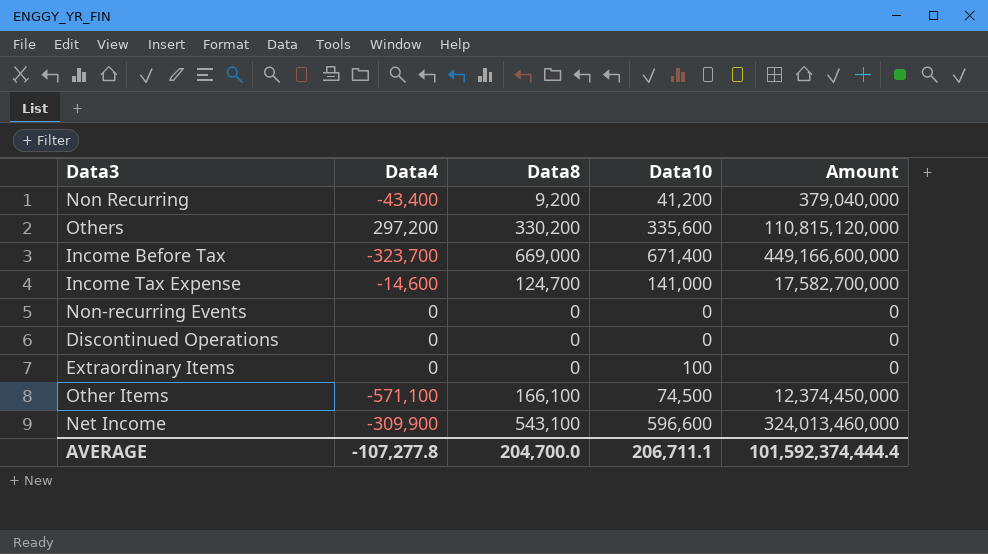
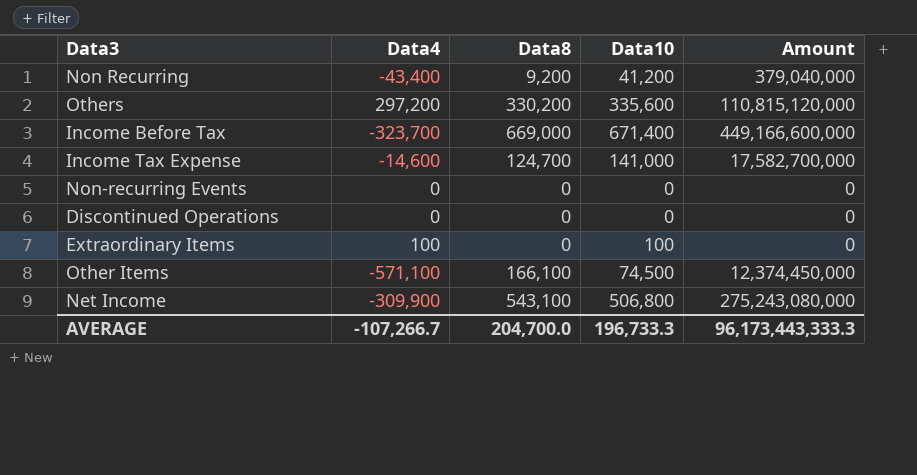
Extraordinary Items | Data4: 0 -> 100
Net Income | Data10: 596,600 -> 506,800
Net Income | Amount: 324,013,460,000 -> 275,243,080,000
AVERAGE | Data4: -107,277.8 -> -107,266.7
AVERAGE | Data10: 206,711.1 -> 196,733.3
AVERAGE | Amount: 101,592,374,444.4 -> 96,173,443,333.3

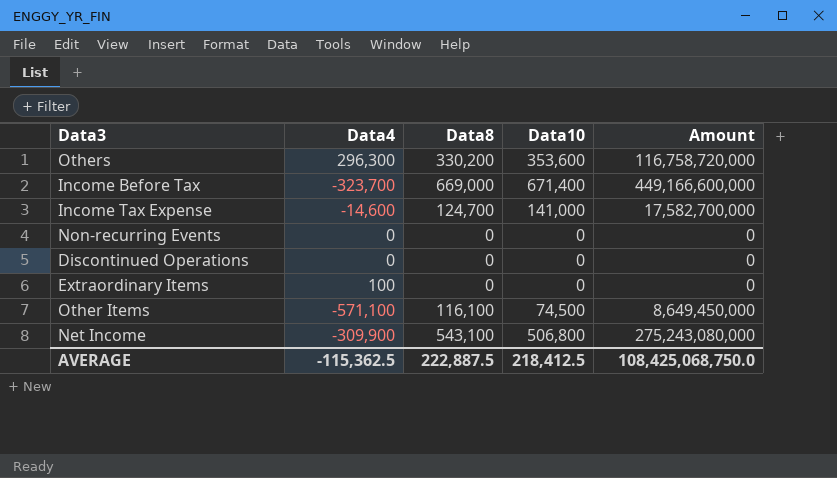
row Non Recurring: -43,400 | 9,200 | 41,200 | 379,040,000 -> none
Others | Data4: 297,200 -> 296,300
Others | Data10: 335,600 -> 353,600
Others | Amount: 110,815,120,000 -> 116,758,720,000
Extraordinary Items | Data10: 100 -> 0
Other Items | Data8: 166,100 -> 116,100
Other Items | Amount: 12,374,450,000 -> 8,649,450,000
AVERAGE | Data4: -107,266.7 -> -115,362.5
AVERAGE | Data8: 204,700.0 -> 222,887.5
AVERAGE | Data10: 196,733.3 -> 218,412.5
AVERAGE | Amount: 96,173,443,333.3 -> 108,425,068,750.0

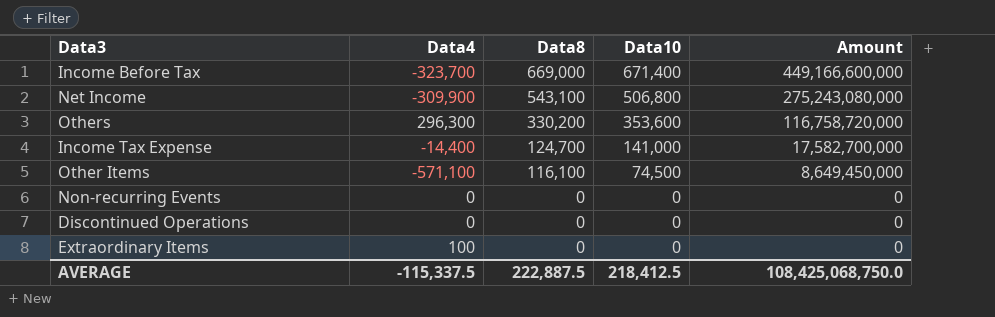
row order: none -> Data8 descending
Income Tax Expense | Data4: -14,600 -> -14,400
AVERAGE | Data4: -115,362.5 -> -115,337.5

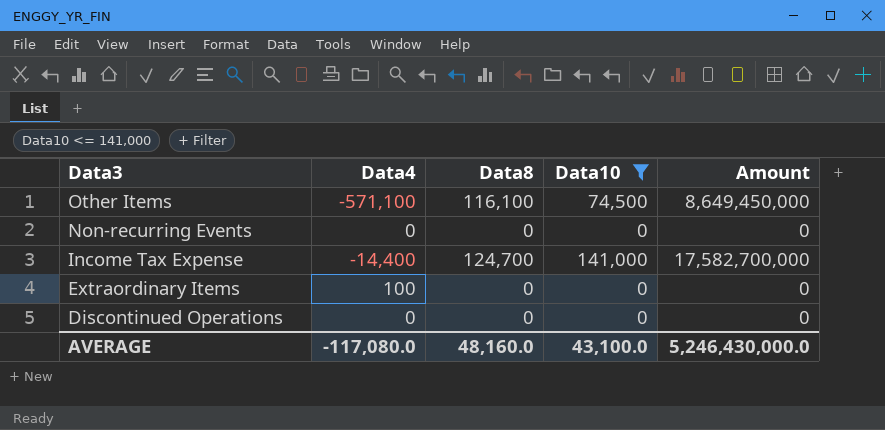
filter: none -> Data10 <= 141,000
row order: Data8 descending -> Data3 descending
AVERAGE | Data4: -115,337.5 -> -117,080.0
AVERAGE | Data8: 222,887.5 -> 48,160.0
AVERAGE | Data10: 218,412.5 -> 43,100.0
AVERAGE | Amount: 108,425,068,750.0 -> 5,246,430,000.0

